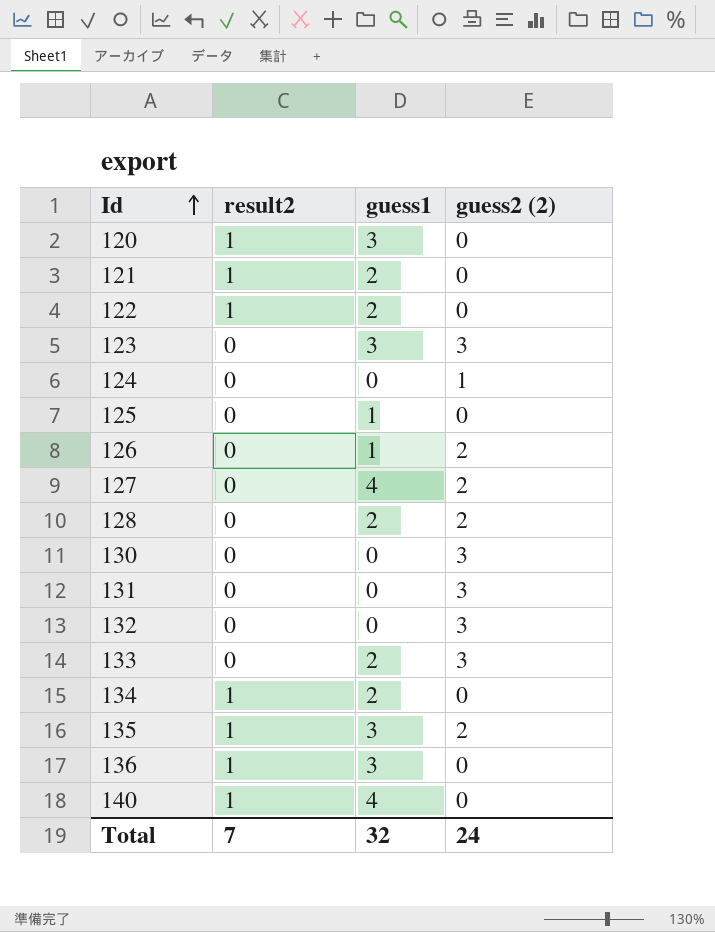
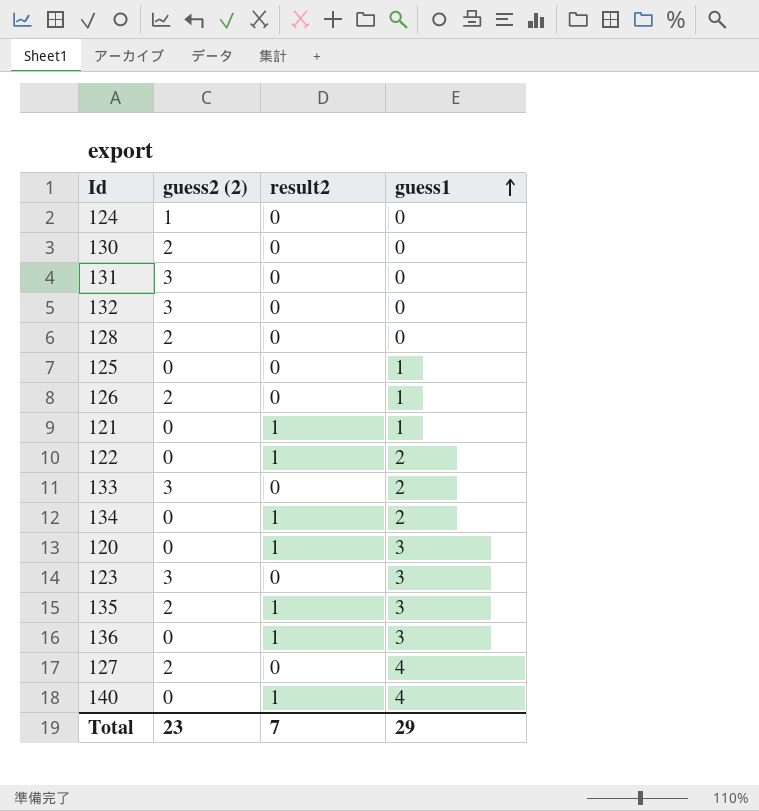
row order: Id ascending -> guess1 ascending
column guess2 (2) | position: 4 -> 2
130 | guess2 (2): 3 -> 2
128 | guess1: 2 -> 0
121 | guess1: 2 -> 1
Total | guess2 (2): 24 -> 23
Total | guess1: 32 -> 29

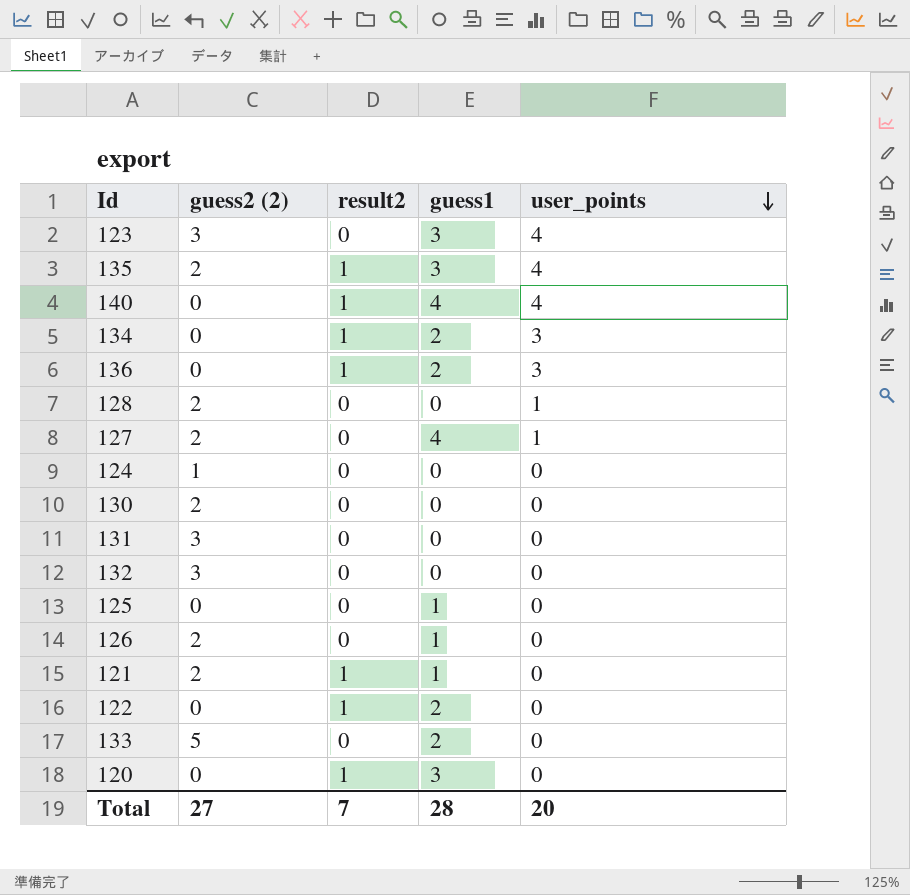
row order: guess1 ascending -> user_points descending
column user_points | position: none -> 5
136 | guess1: 3 -> 2
121 | guess2 (2): 0 -> 2
133 | guess2 (2): 3 -> 5
Total | guess2 (2): 23 -> 27
Total | guess1: 29 -> 28

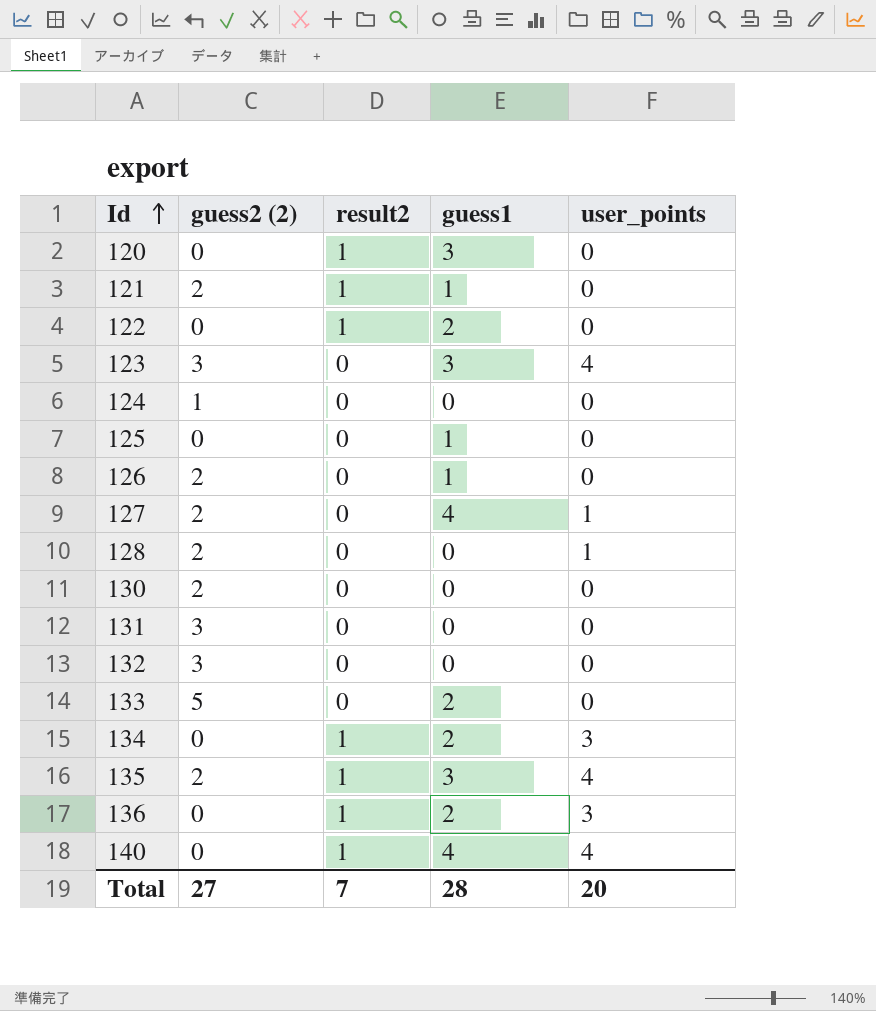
row order: user_points descending -> Id ascending

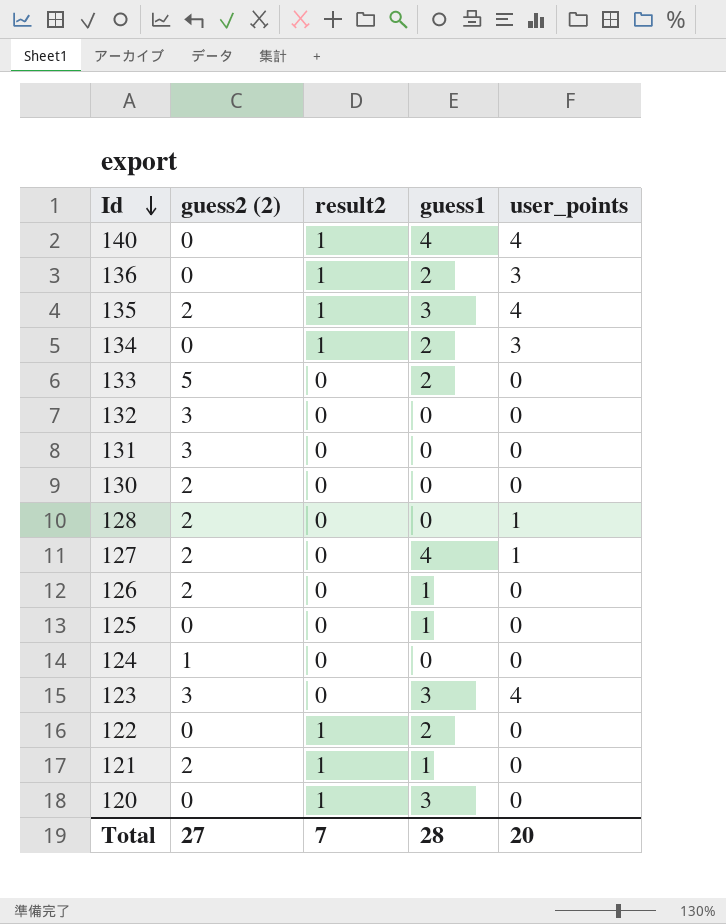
row order: Id ascending -> Id descending

